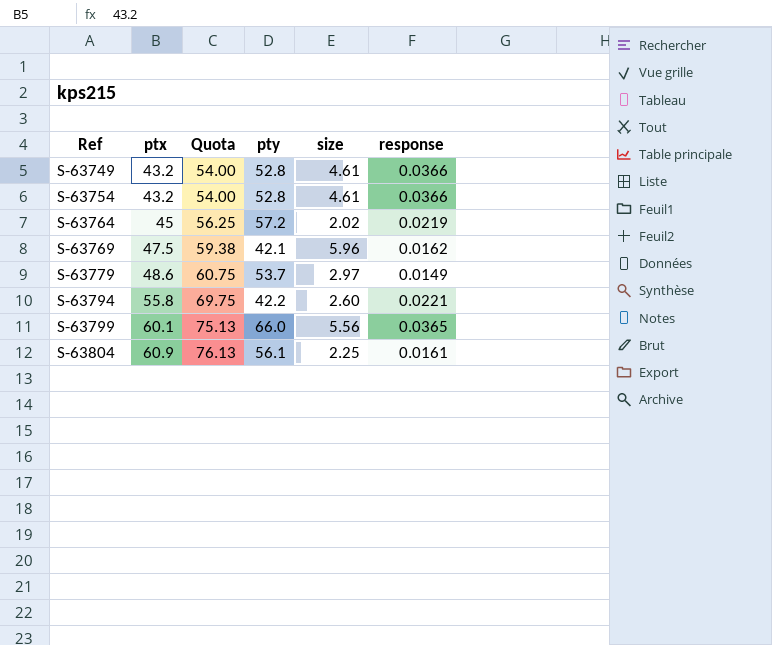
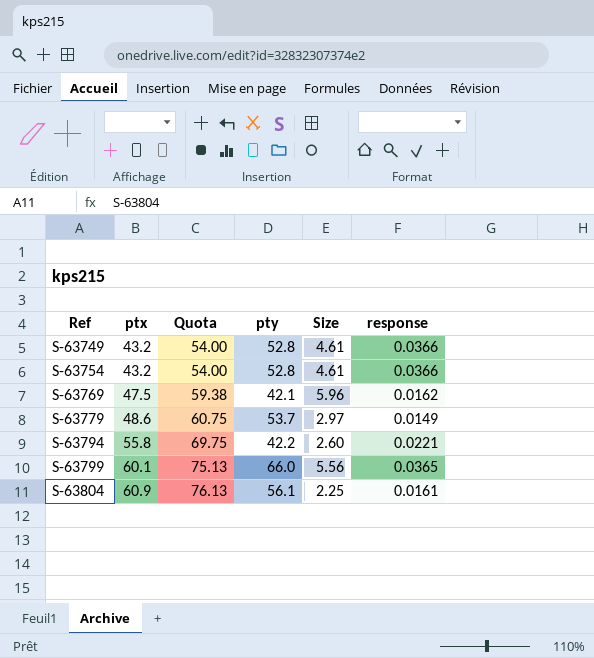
column name: size -> Size
row S-63764: 45 | 56.25 | 57.2 | 2.02 | 0.0219 -> none

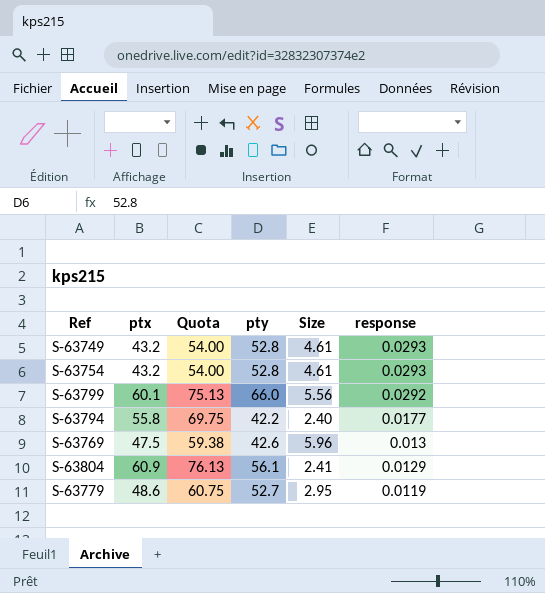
row order: Ref ascending -> response descending
S-63749 | response: 0.0366 -> 0.0293
S-63754 | response: 0.0366 -> 0.0293
S-63799 | response: 0.0365 -> 0.0292
S-63794 | Size: 2.60 -> 2.40
S-63794 | response: 0.0221 -> 0.0177
S-63769 | pty: 42.1 -> 42.6
S-63769 | response: 0.0162 -> 0.013
S-63804 | Size: 2.25 -> 2.41
S-63804 | response: 0.0161 -> 0.0129
S-63779 | pty: 53.7 -> 52.7
S-63779 | Size: 2.97 -> 2.95
S-63779 | response: 0.0149 -> 0.0119

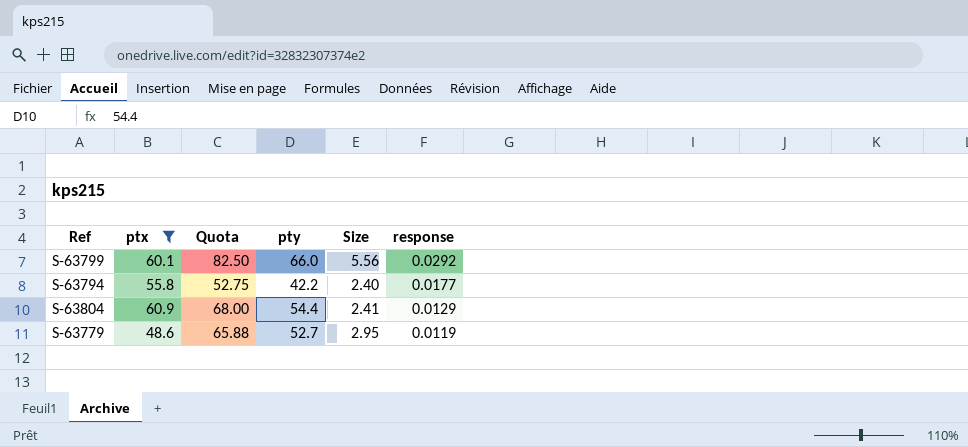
filter: none -> ptx >= 48.6
column Quota | formula: [ptx] * 1.25 -> [pty] * 1.25
S-63804 | pty: 56.1 -> 54.4

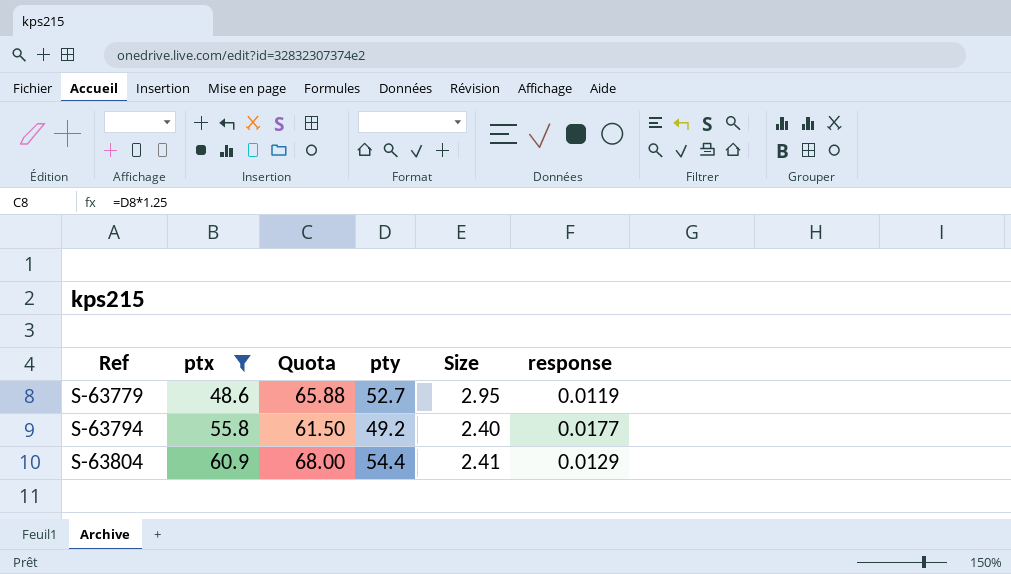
row order: response descending -> Ref ascending
row S-63799: 60.1 | 82.50 | 66.0 | 5.56 | 0.0292 -> none
S-63794 | Quota: 52.75 -> 61.50
S-63794 | pty: 42.2 -> 49.2

